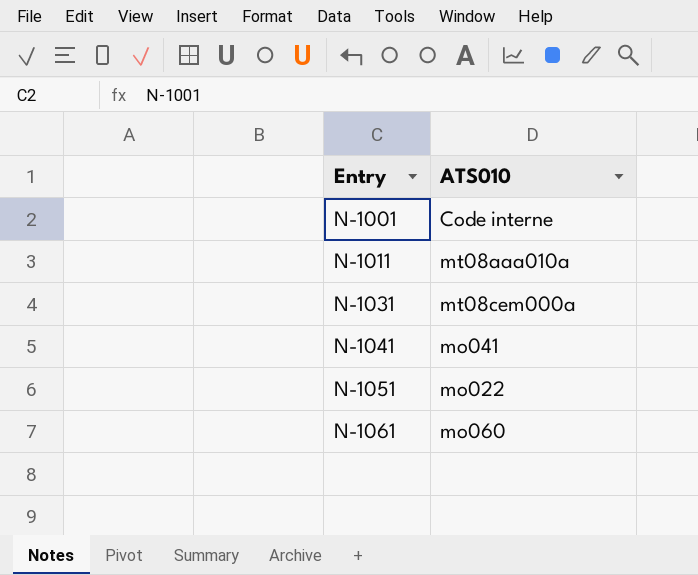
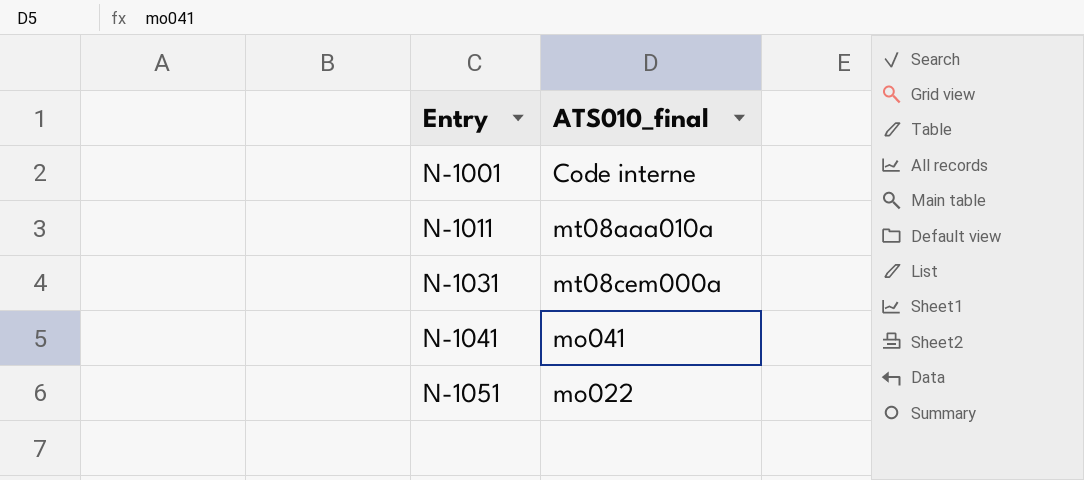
column name: ATS010 -> ATS010_final
row N-1061: mo060 -> none

